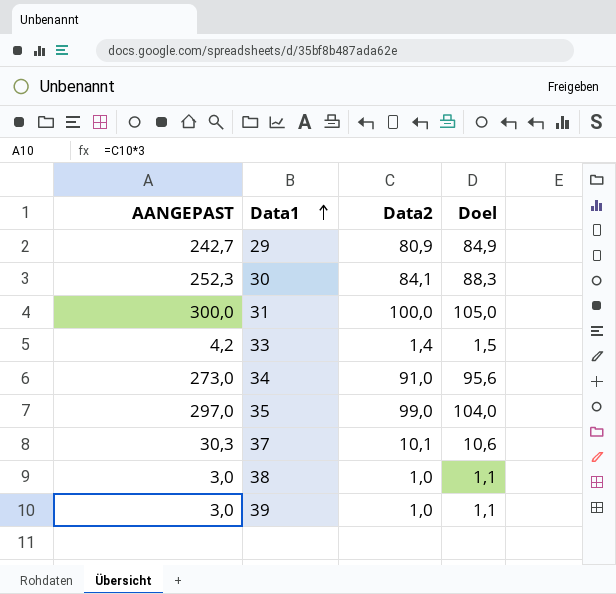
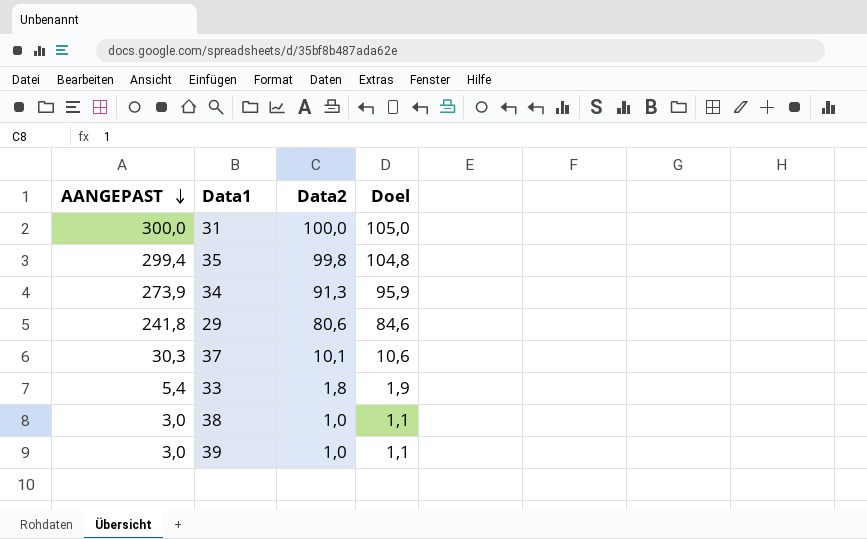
row order: Data1 ascending -> AANGEPAST descending
row 30: 252,3 | 84,1 | 88,3 -> none
35 | AANGEPAST: 297,0 -> 299,4
35 | Data2: 99,0 -> 99,8
35 | Doel: 104,0 -> 104,8
34 | AANGEPAST: 273,0 -> 273,9
34 | Data2: 91,0 -> 91,3
34 | Doel: 95,6 -> 95,9
29 | AANGEPAST: 242,7 -> 241,8
29 | Data2: 80,9 -> 80,6
29 | Doel: 84,9 -> 84,6
33 | AANGEPAST: 4,2 -> 5,4
33 | Data2: 1,4 -> 1,8
33 | Doel: 1,5 -> 1,9

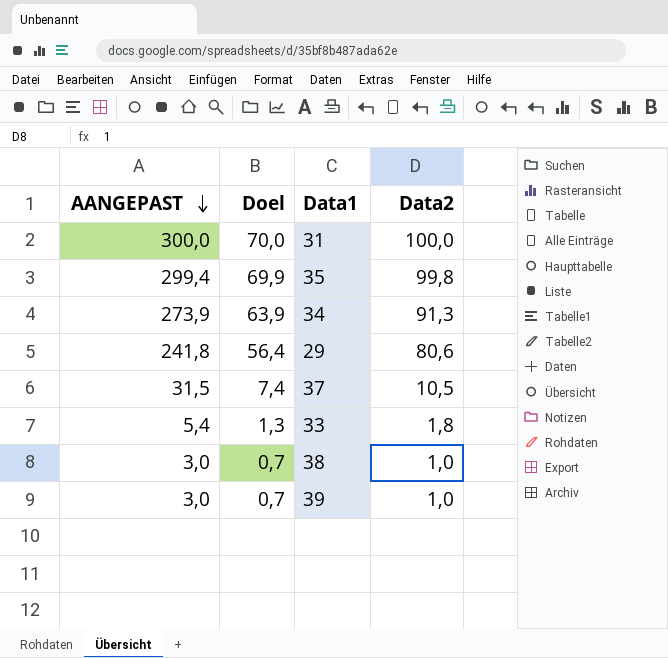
column Doel | formula: [Data2] * 1,05 -> [Data2] * 0,7
column Doel | position: 4 -> 2
37 | AANGEPAST: 30,3 -> 31,5
37 | Data2: 10,1 -> 10,5

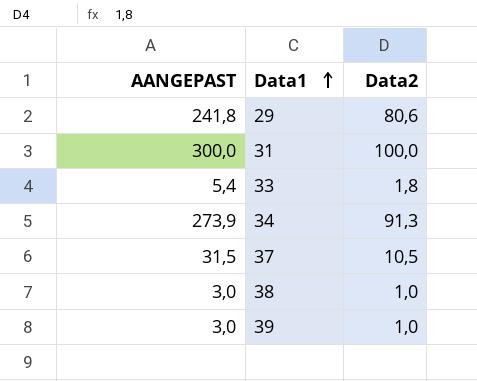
row order: AANGEPAST descending -> Data1 ascending
column Doel | formula: [Data2] * 0,7 -> none
row 35: 299,4 | 69,9 | 99,8 -> none

